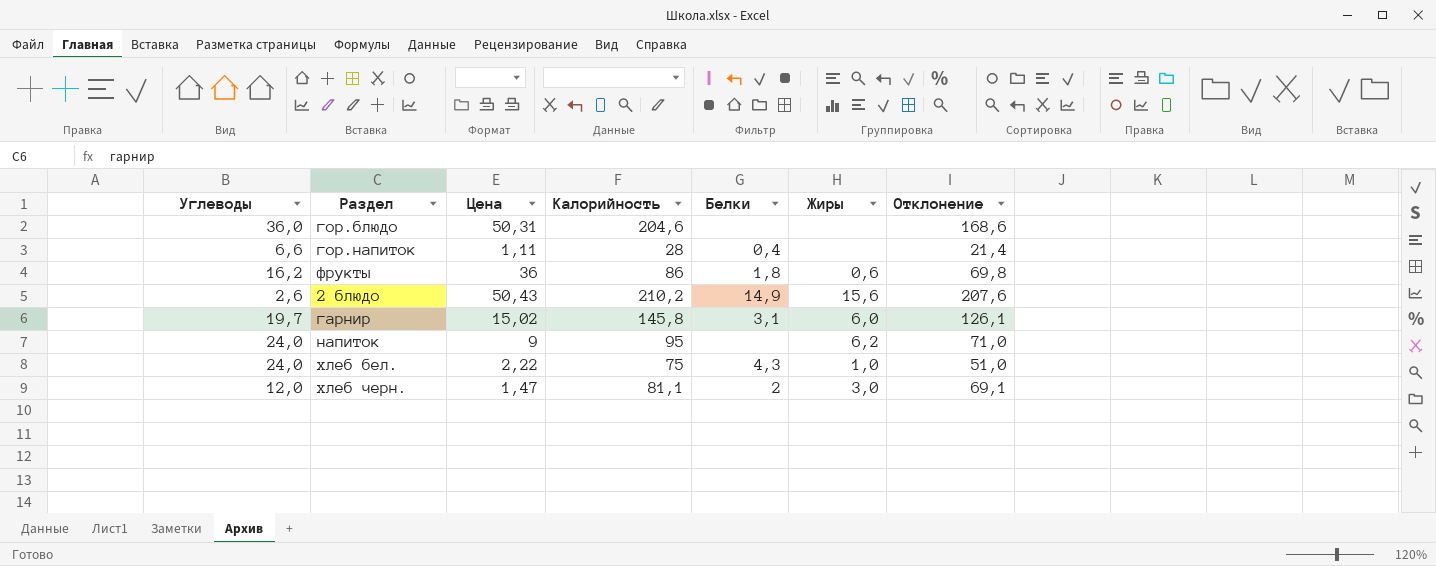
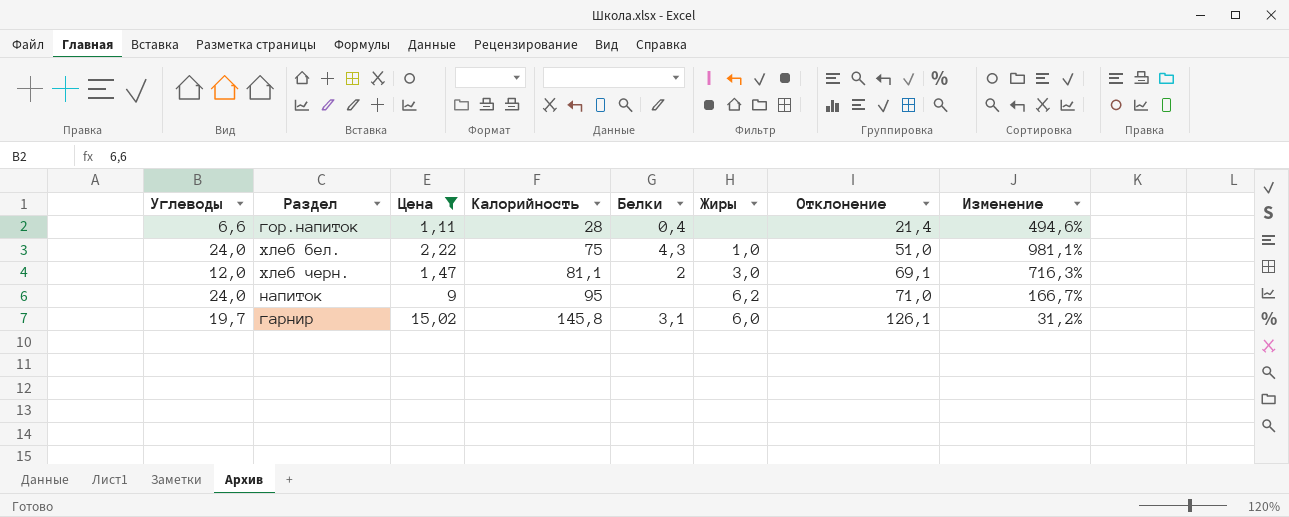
filter: none -> Цена <= 15,02
row order: none -> Калорийность ascending
column Изменение | formula: none -> ([Углеводы] - [Цена]) / [Цена]

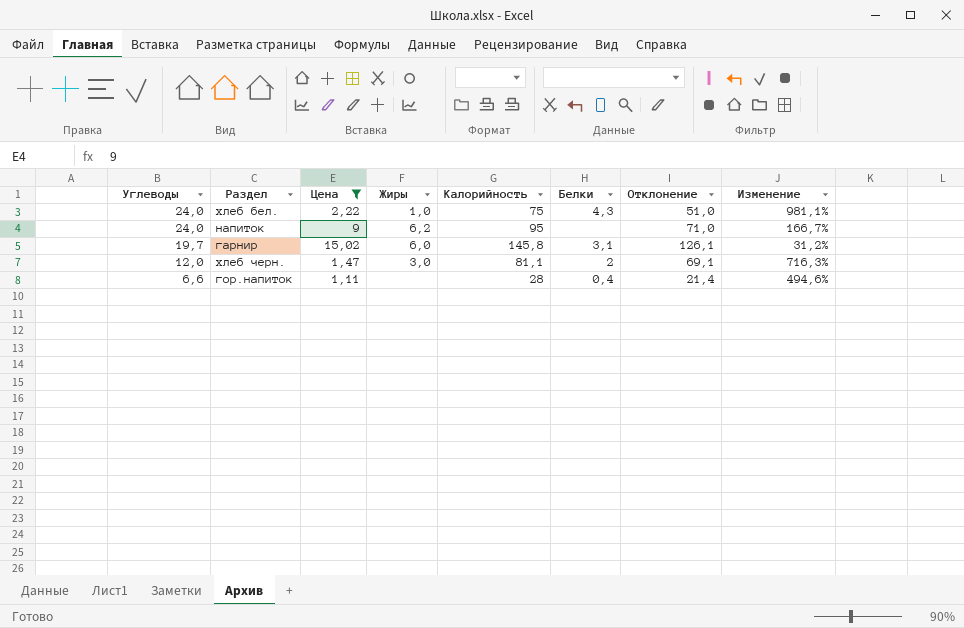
row order: Калорийность ascending -> Углеводы descending
column Жиры | position: 6 -> 4

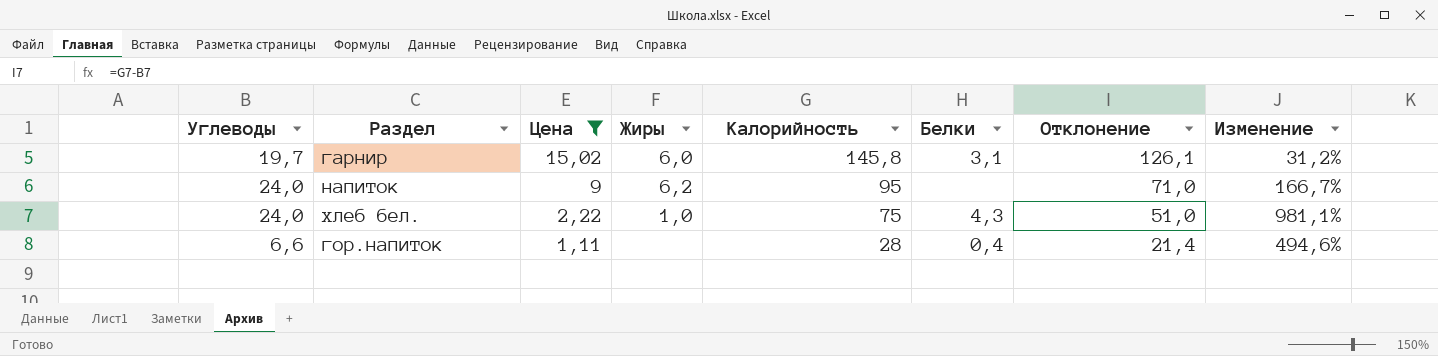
row order: Углеводы descending -> Цена descending
row хлеб черн.: 12,0 | 1,47 | 3,0 | 81,1 | 2 | 69,1 | 716,3% -> none

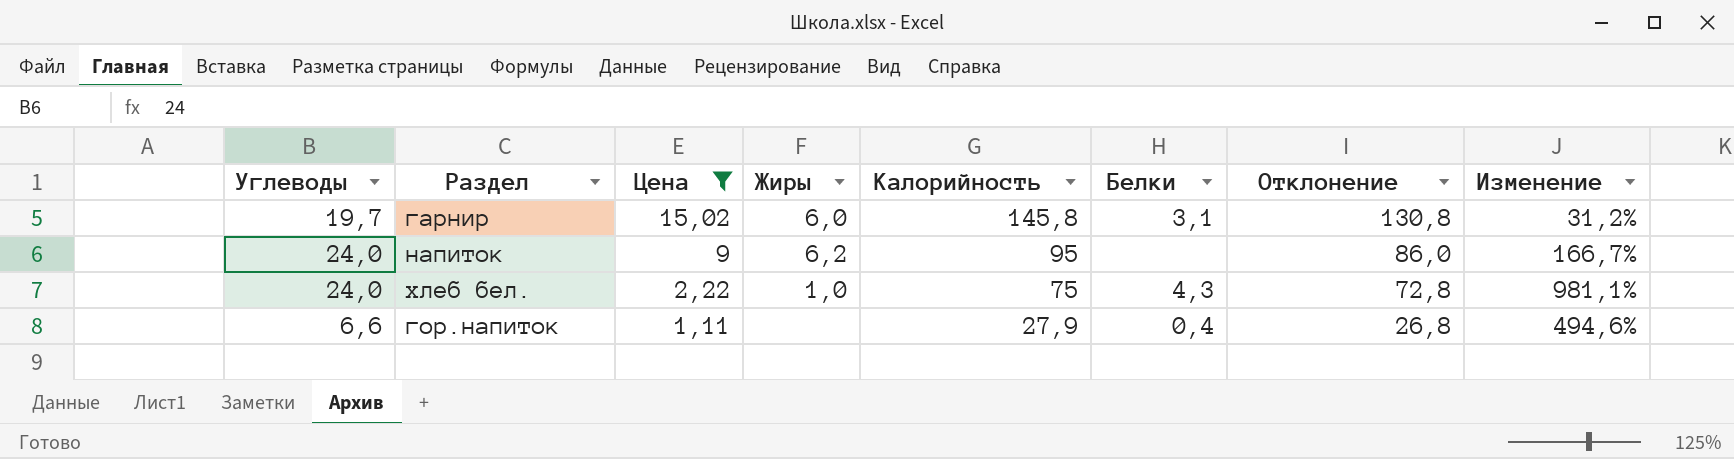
column Отклонение | formula: [Калорийность] - [Углеводы] -> [Калорийность] - [Цена]
гор.напиток | Калорийность: 28 -> 27,9

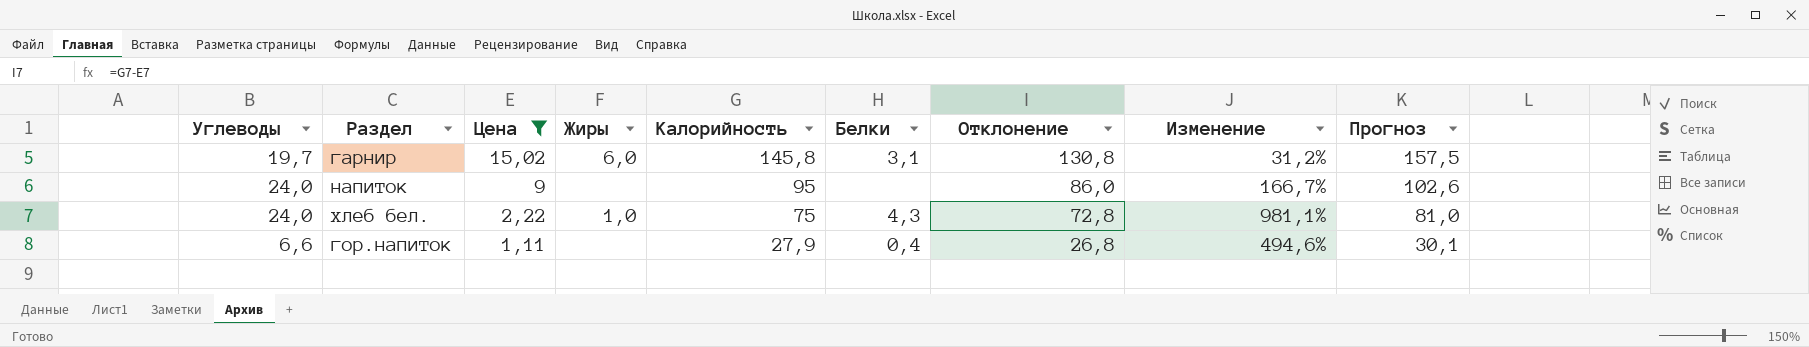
column Прогноз | formula: none -> [Калорийность] * 1,08
напиток | Жиры: 6,2 -> none

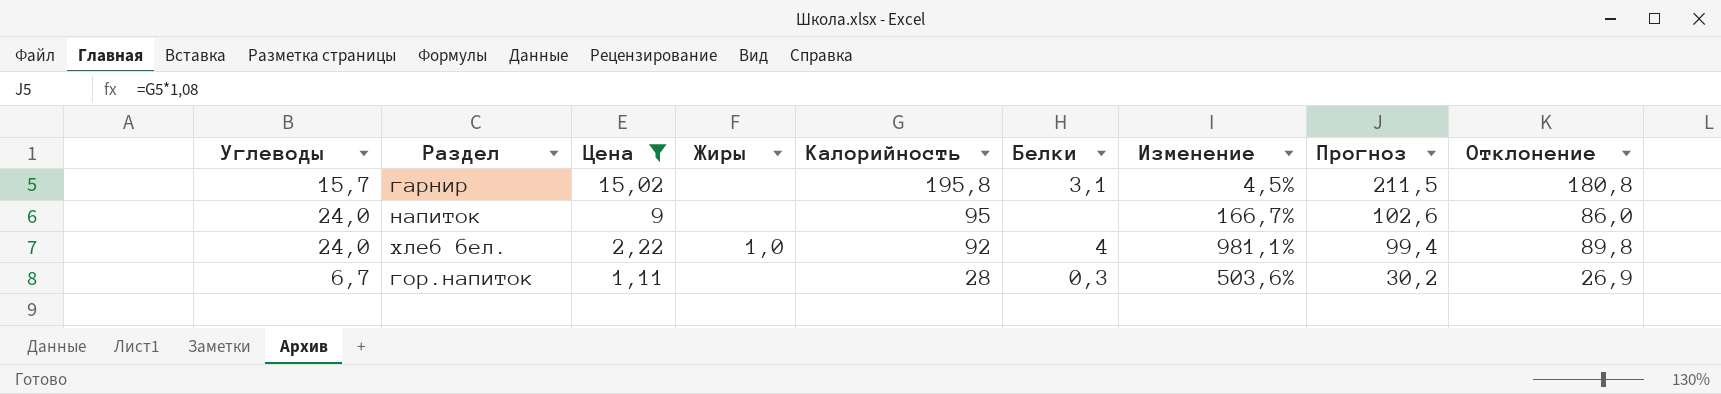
column Отклонение | position: 7 -> 9
гарнир | Углеводы: 19,7 -> 15,7
гарнир | Жиры: 6,0 -> none
гарнир | Калорийность: 145,8 -> 195,8
гарнир | Изменение: 31,2% -> 4,5%
гарнир | Прогноз: 157,5 -> 211,5
гарнир | Отклонение: 130,8 -> 180,8
хлеб бел. | Калорийность: 75 -> 92
хлеб бел. | Белки: 4,3 -> 4
хлеб бел. | Прогноз: 81,0 -> 99,4
хлеб бел. | Отклонение: 72,8 -> 89,8
гор.напиток | Углеводы: 6,6 -> 6,7
гор.напиток | Калорийность: 27,9 -> 28
гор.напиток | Белки: 0,4 -> 0,3
гор.напиток | Изменение: 494,6% -> 503,6%
гор.напиток | Прогноз: 30,1 -> 30,2
гор.напиток | Отклонение: 26,8 -> 26,9

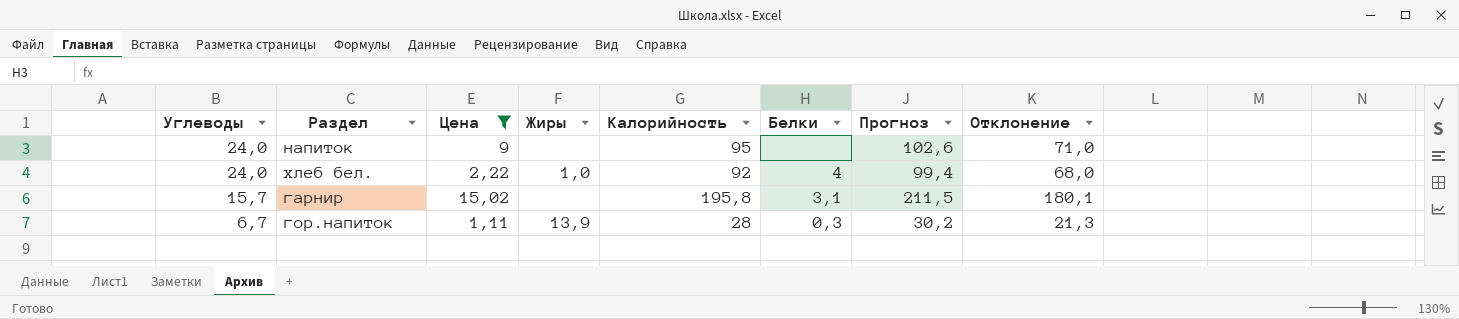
row order: Цена descending -> Углеводы descending
column Изменение | formula: ([Углеводы] - [Цена]) / [Цена] -> none
column Отклонение | formula: [Калорийность] - [Цена] -> [Калорийность] - [Углеводы]
гор.напиток | Жиры: none -> 13,9

